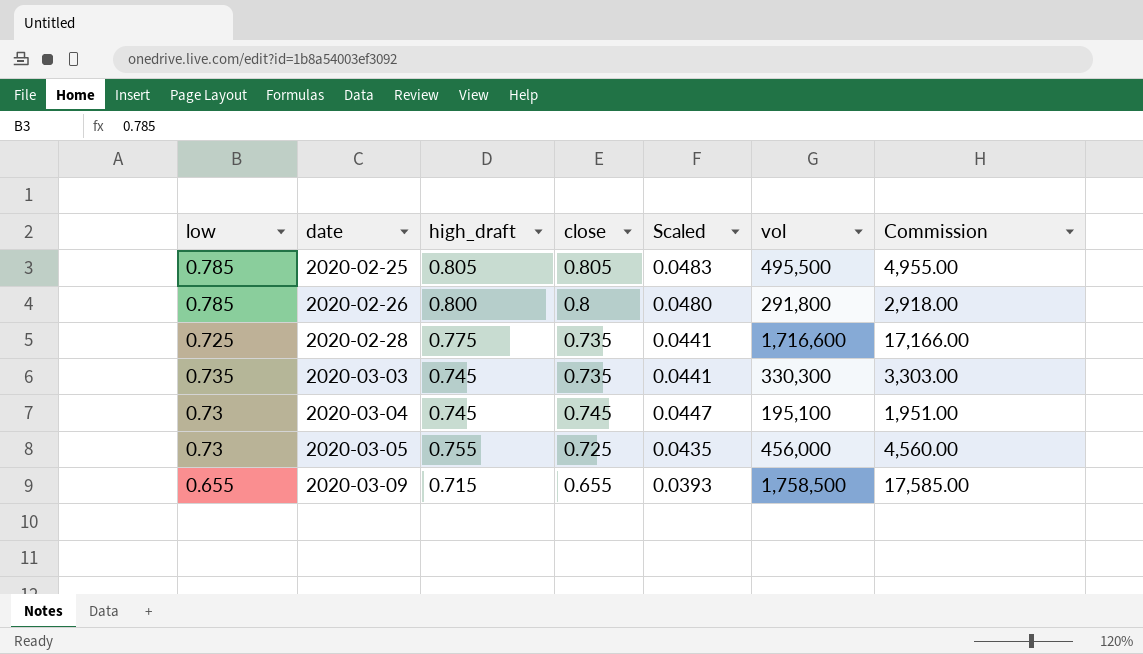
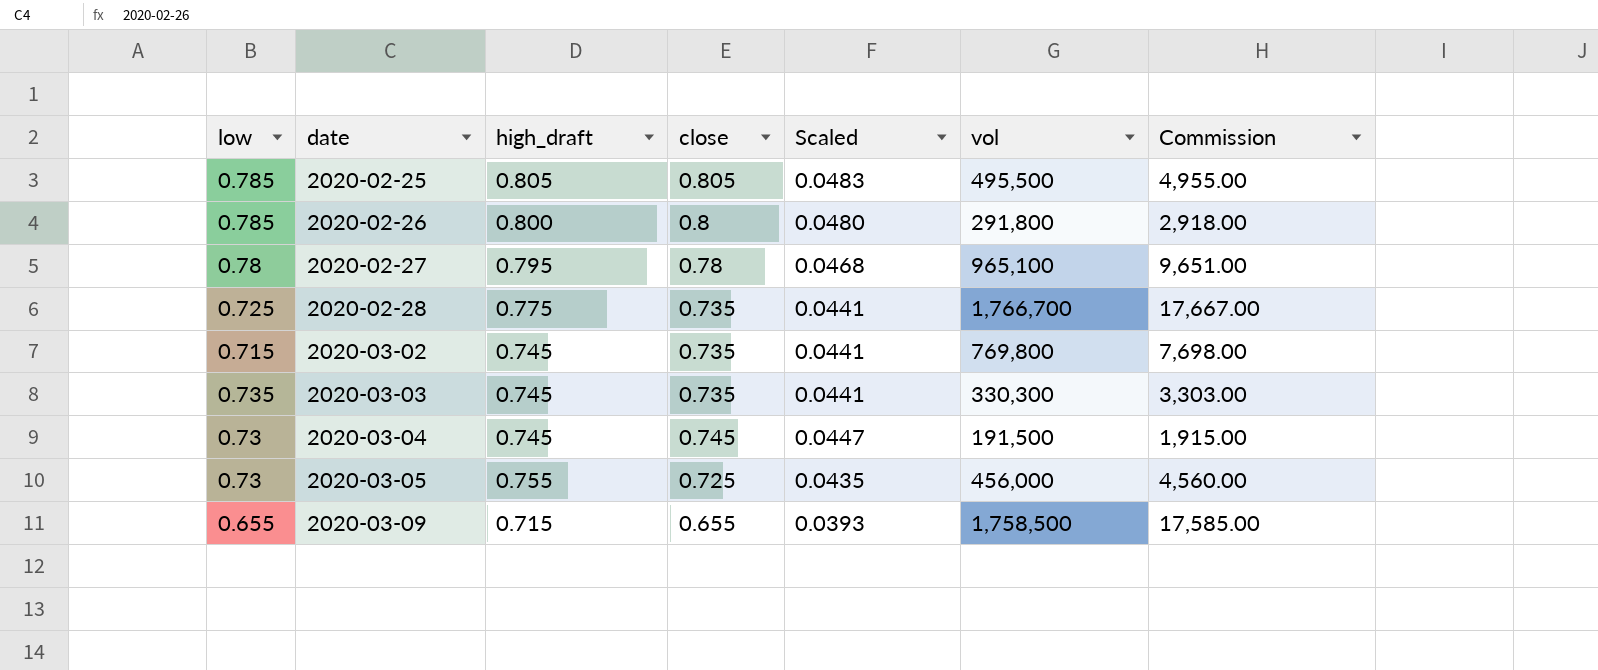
row 2020-02-27: none -> 0.78 | 0.795 | 0.78 | 0.0468 | 965,100 | 9,651.00
2020-02-28 | vol: 1,716,600 -> 1,766,700
2020-02-28 | Commission: 17,166.00 -> 17,667.00
row 2020-03-02: none -> 0.715 | 0.745 | 0.735 | 0.0441 | 769,800 | 7,698.00
2020-03-04 | vol: 195,100 -> 191,500
2020-03-04 | Commission: 1,951.00 -> 1,915.00

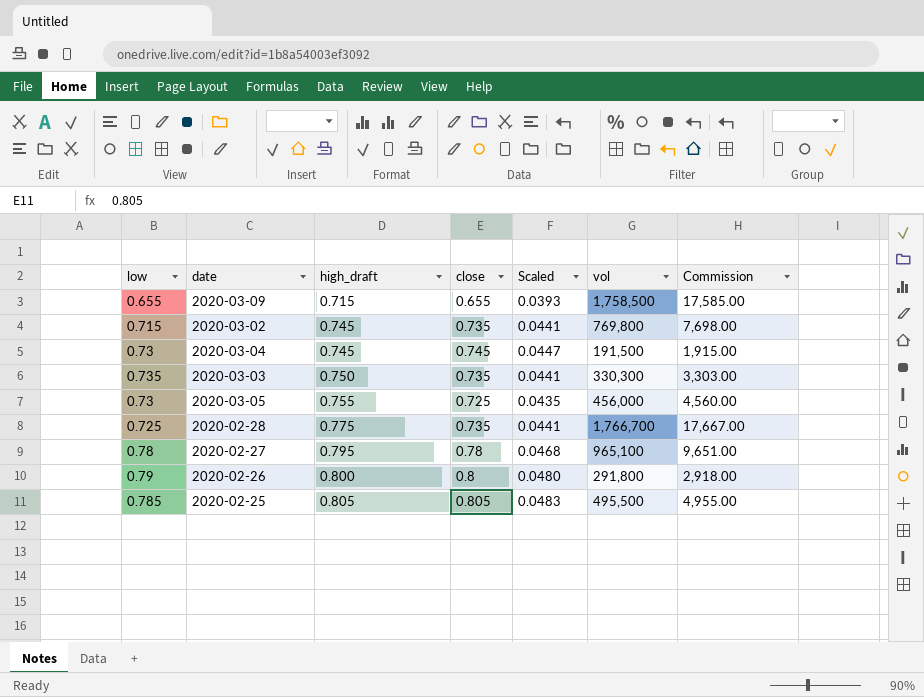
row order: date ascending -> high_draft ascending
2020-03-03 | high_draft: 0.745 -> 0.750
2020-02-26 | low: 0.785 -> 0.79

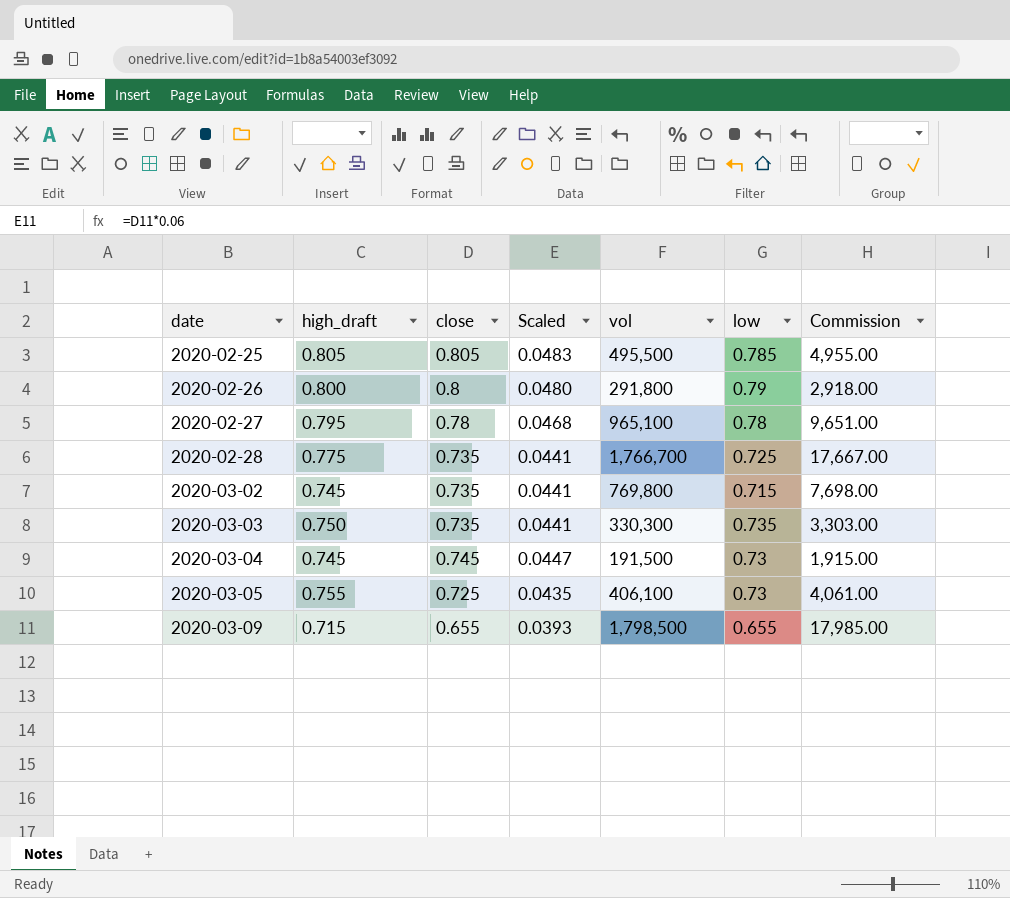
row order: high_draft ascending -> date ascending
column low | position: 1 -> 6
2020-03-05 | vol: 456,000 -> 406,100
2020-03-05 | Commission: 4,560.00 -> 4,061.00
2020-03-09 | vol: 1,758,500 -> 1,798,500
2020-03-09 | Commission: 17,585.00 -> 17,985.00

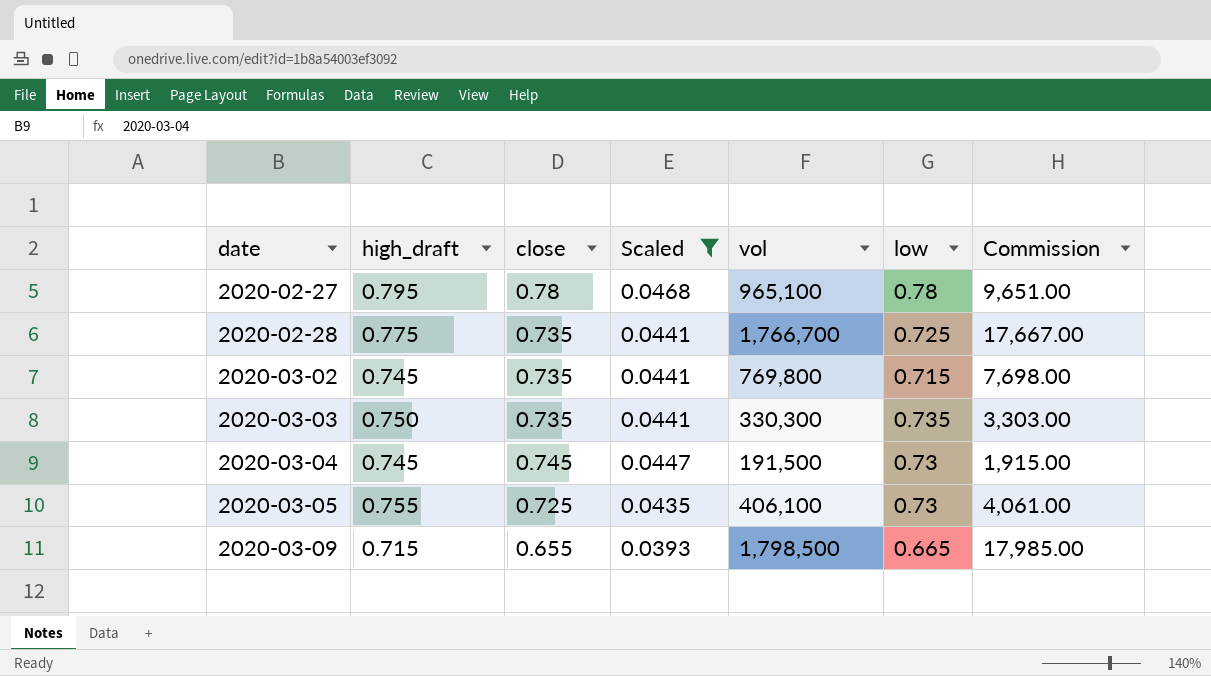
filter: none -> Scaled <= 0.0468
2020-03-09 | low: 0.655 -> 0.665

